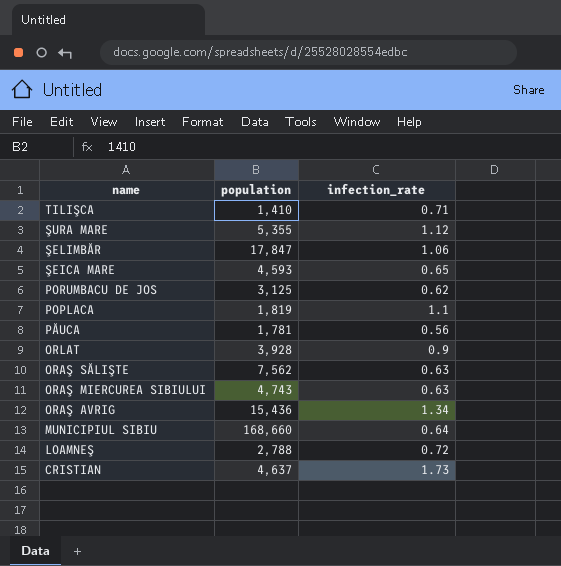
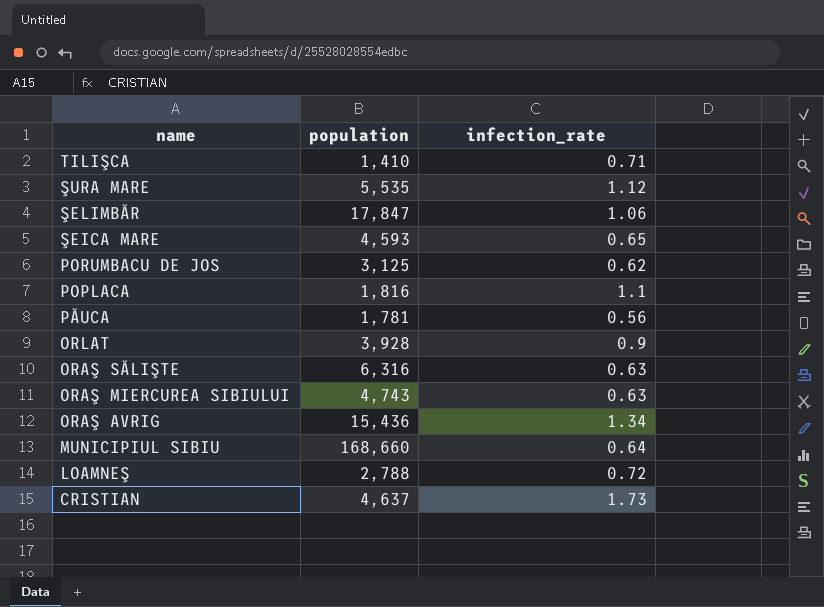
ŞURA MARE | population: 5,355 -> 5,535
POPLACA | population: 1,819 -> 1,816
ORAŞ SĂLIŞTE | population: 7,562 -> 6,316

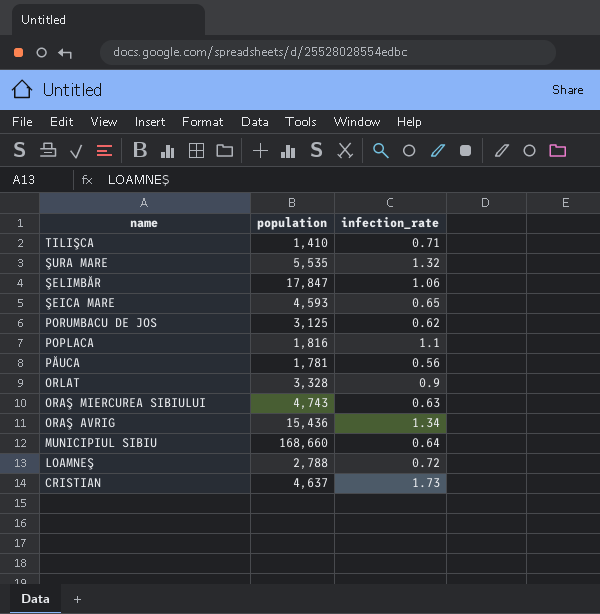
row ORAŞ SĂLIŞTE: 6,316 | 0.63 -> none
ŞURA MARE | infection_rate: 1.12 -> 1.32
ORLAT | population: 3,928 -> 3,328

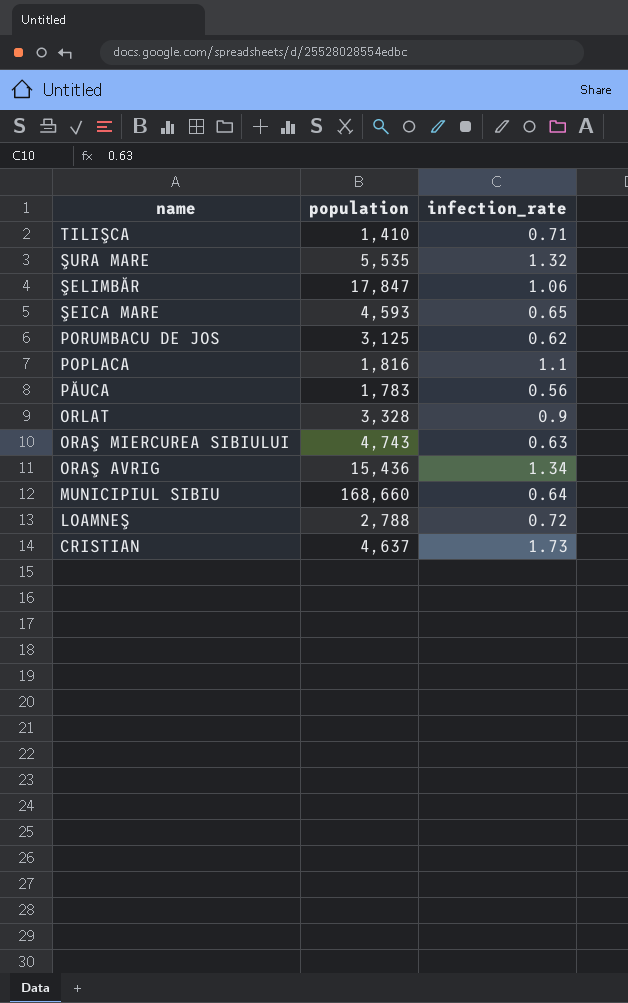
PĂUCA | population: 1,781 -> 1,783

